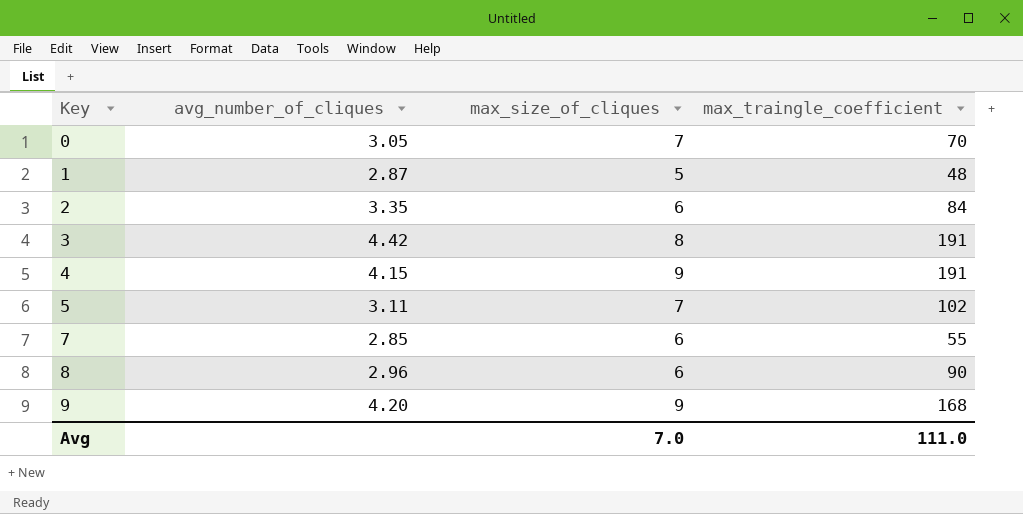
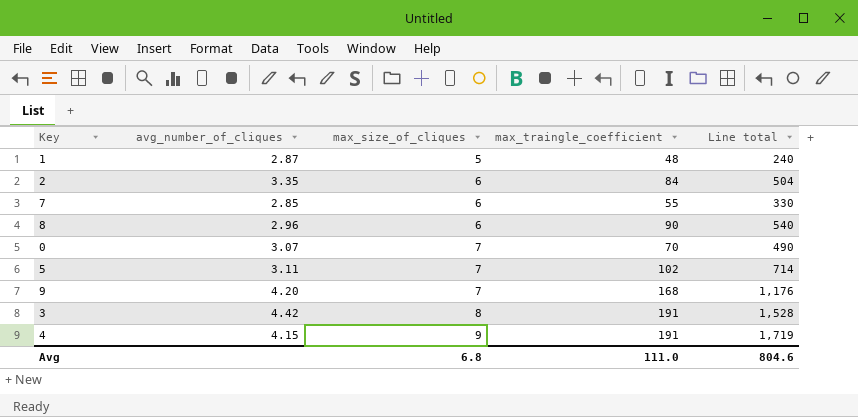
row order: Key ascending -> max_size_of_cliques ascending
column Line total | formula: none -> [max_size_of_cliques] * [max_traingle_coefficient]
0 | avg_number_of_cliques: 3.05 -> 3.07
9 | max_size_of_cliques: 9 -> 7
Avg | max_size_of_cliques: 7.0 -> 6.8

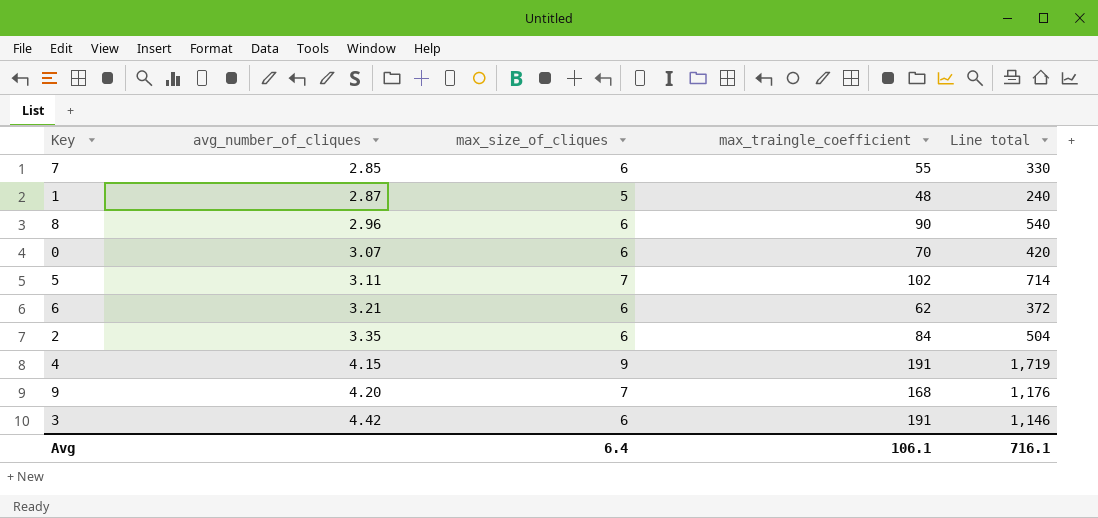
row order: max_size_of_cliques ascending -> avg_number_of_cliques ascending
0 | max_size_of_cliques: 7 -> 6
0 | Line total: 490 -> 420
row 6: none -> 3.21 | 6 | 62 | 372
3 | max_size_of_cliques: 8 -> 6
3 | Line total: 1,528 -> 1,146
Avg | max_size_of_cliques: 6.8 -> 6.4
Avg | max_traingle_coefficient: 111.0 -> 106.1
Avg | Line total: 804.6 -> 716.1

